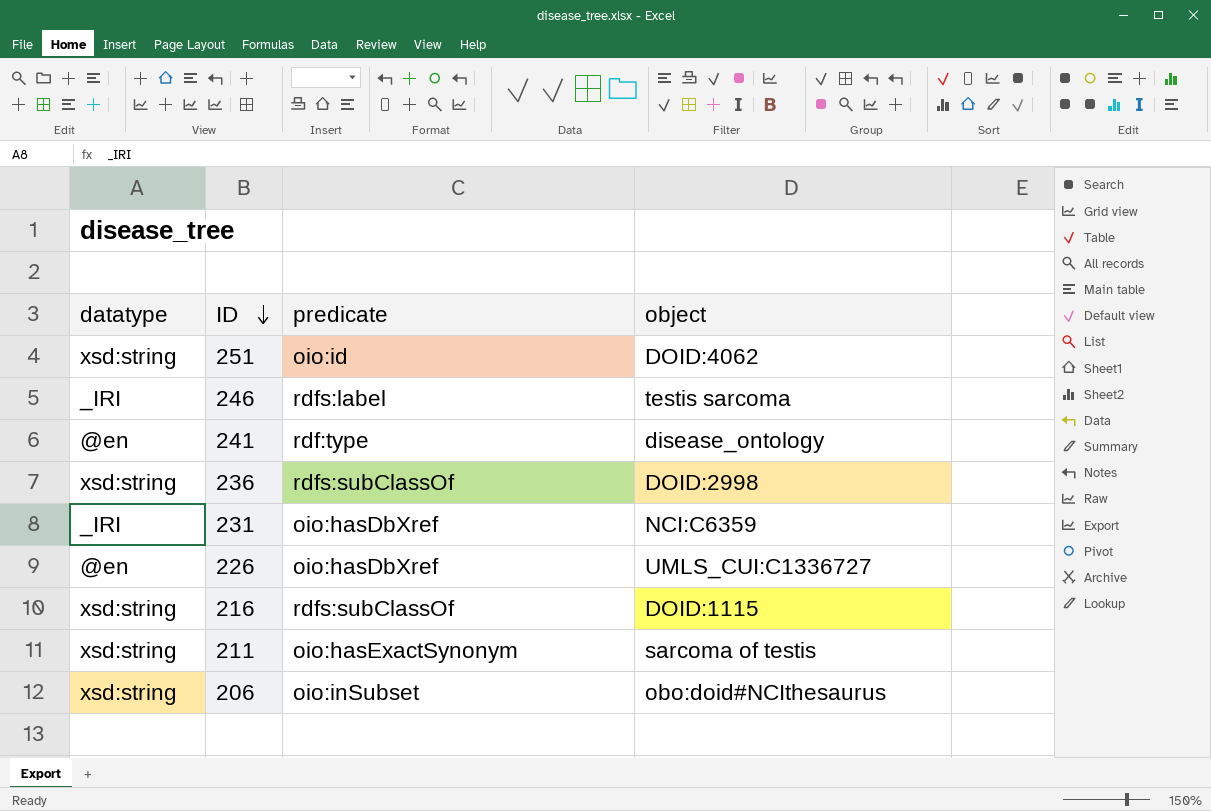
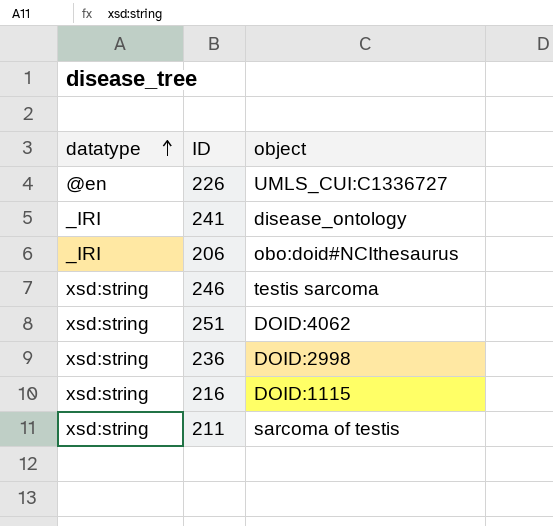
row order: ID descending -> datatype ascending
column predicate | position: 3 -> none
row 231: _IRI | oio:hasDbXref | NCI:C6359 -> none
241 | datatype: @en -> _IRI
206 | datatype: xsd:string -> _IRI
246 | datatype: _IRI -> xsd:string

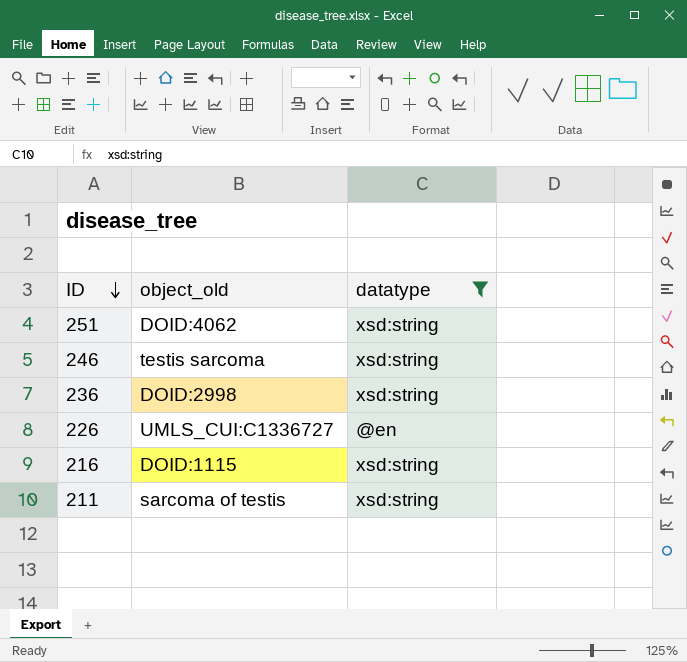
filter: none -> datatype != _IRI
row order: datatype ascending -> ID descending
column name: object -> object_old
column datatype | position: 1 -> 3

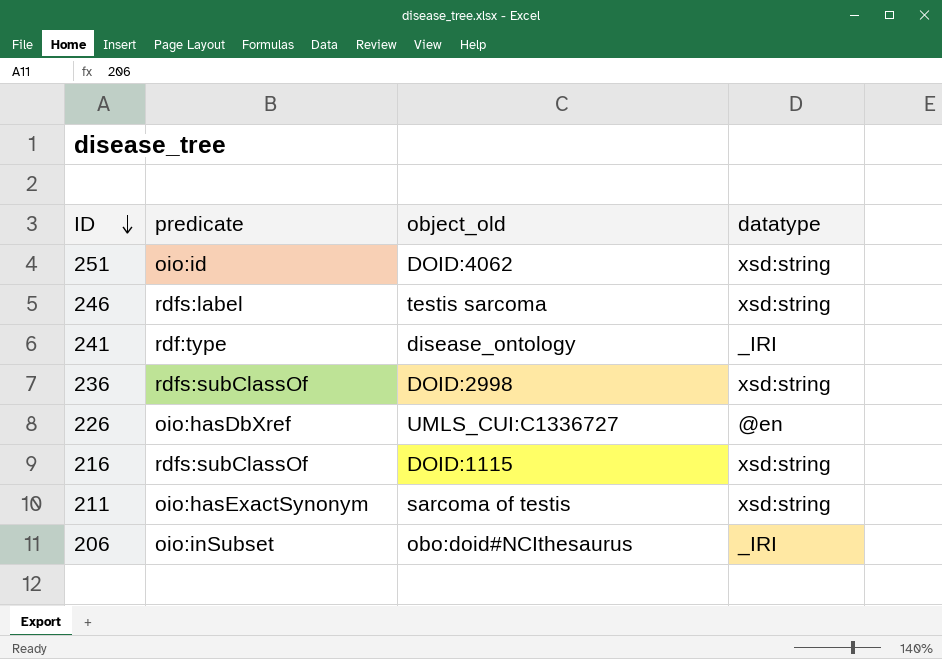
filter: datatype != _IRI -> none
column predicate | position: none -> 2

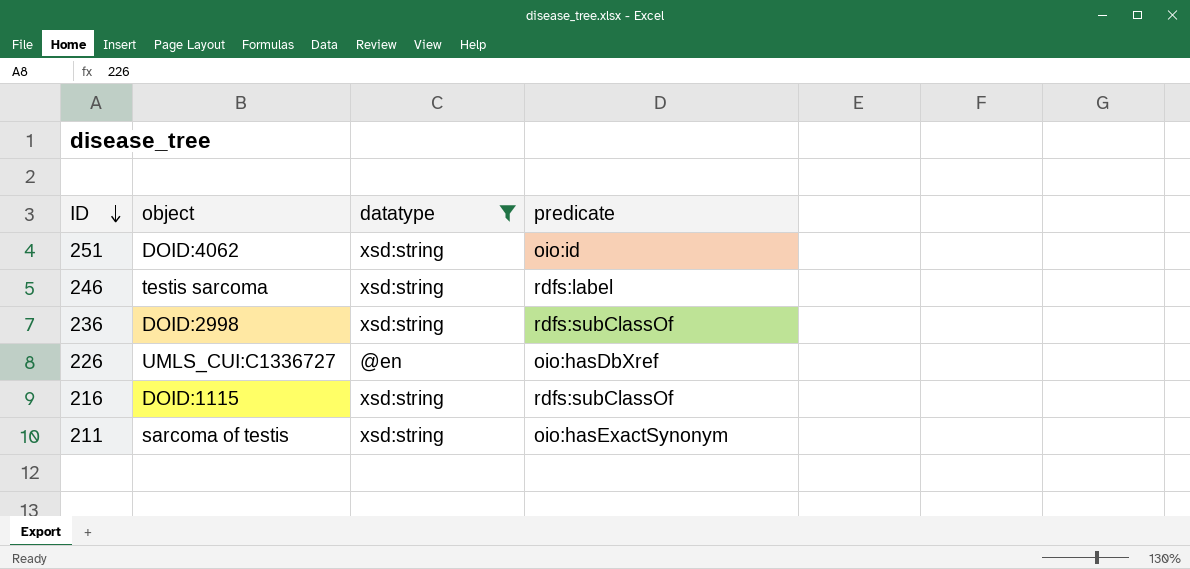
filter: none -> datatype != _IRI
column name: object_old -> object
column predicate | position: 2 -> 4

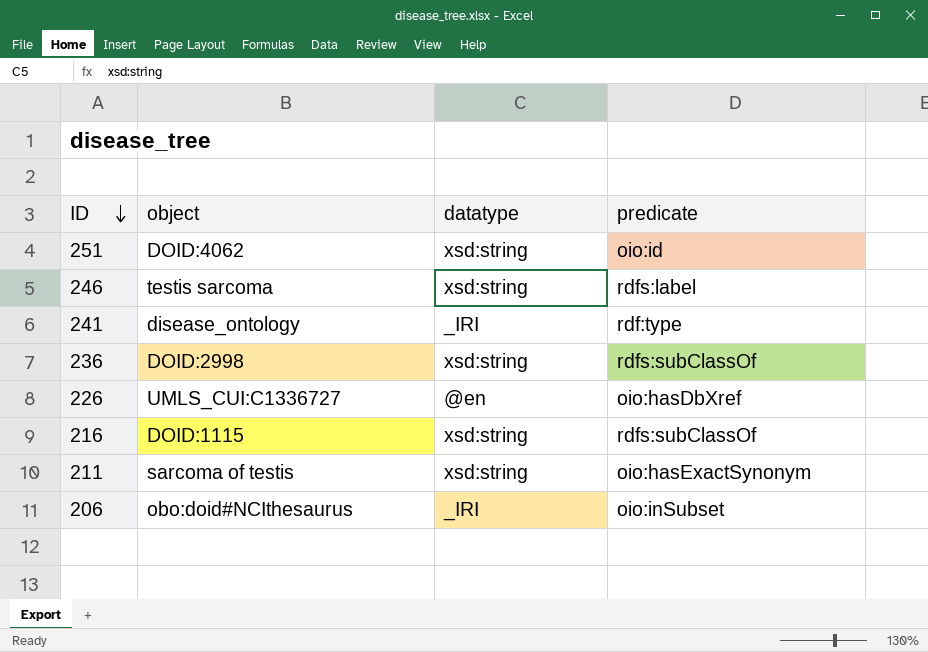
filter: datatype != _IRI -> none

